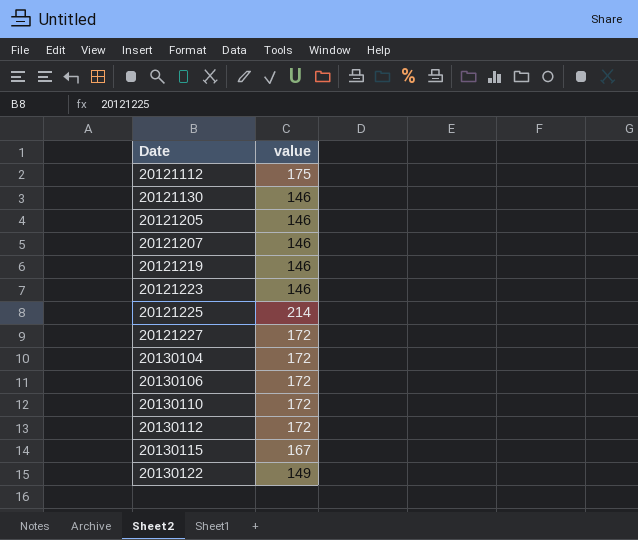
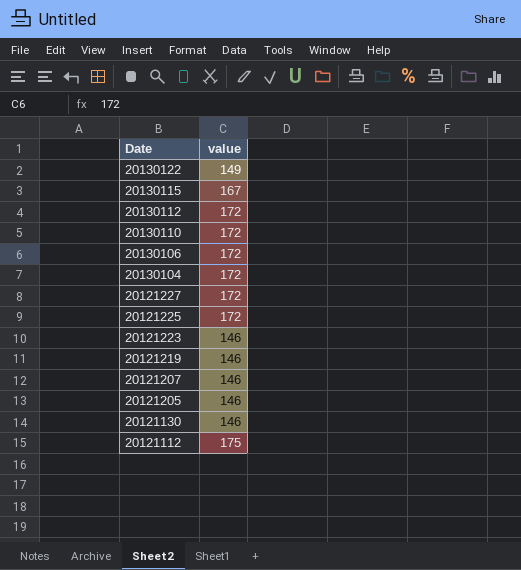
row order: Date ascending -> Date descending
20121225 | value: 214 -> 172

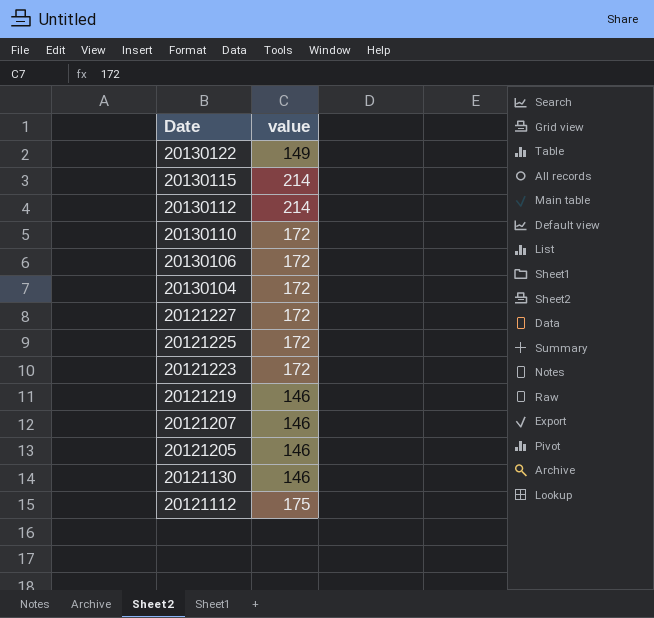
20130115 | value: 167 -> 214
20130112 | value: 172 -> 214
20121223 | value: 146 -> 172

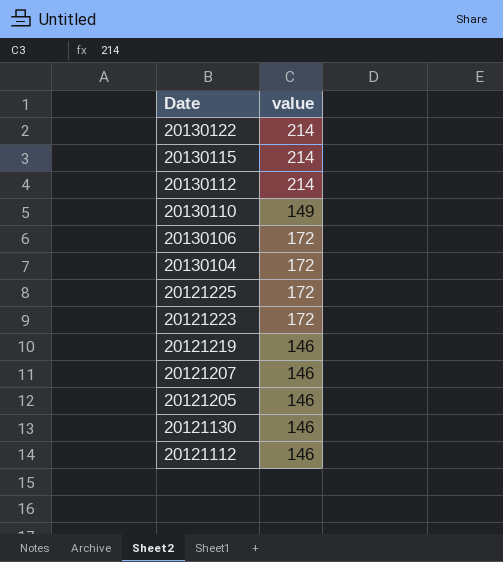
row 20121227: 172 -> none
20130122 | value: 149 -> 214
20130110 | value: 172 -> 149
20121112 | value: 175 -> 146

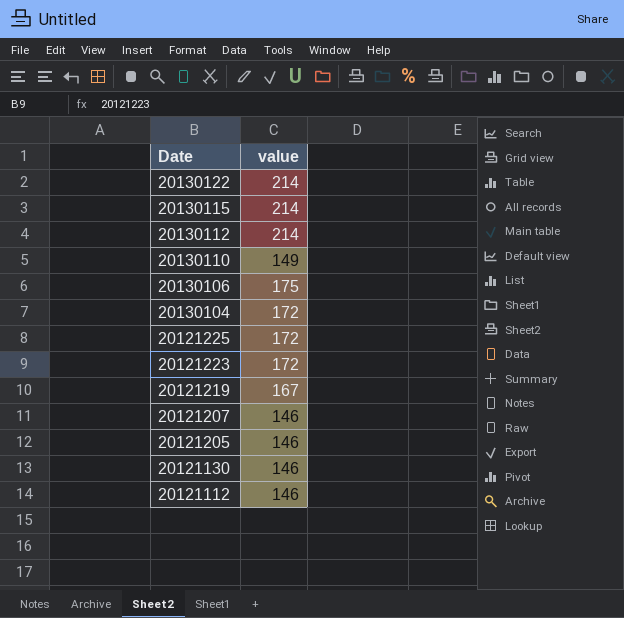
20130106 | value: 172 -> 175
20121219 | value: 146 -> 167

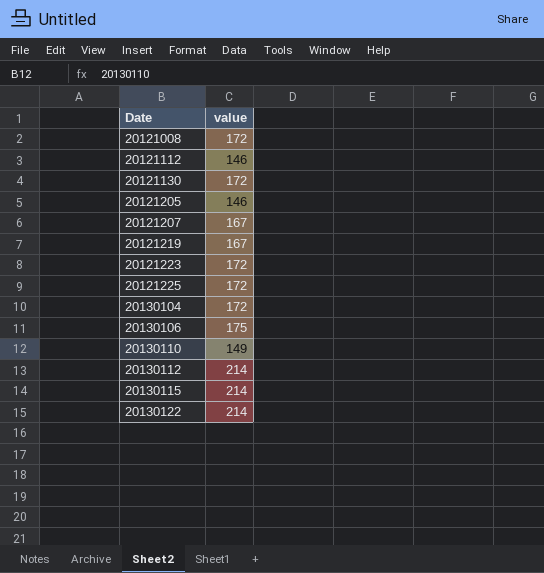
row order: Date descending -> Date ascending
row 20121008: none -> 172
20121130 | value: 146 -> 172
20121207 | value: 146 -> 167

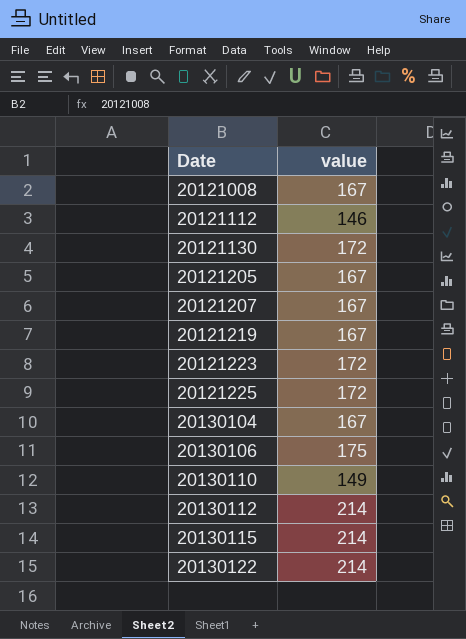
20121008 | value: 172 -> 167
20121205 | value: 146 -> 167
20130104 | value: 172 -> 167

